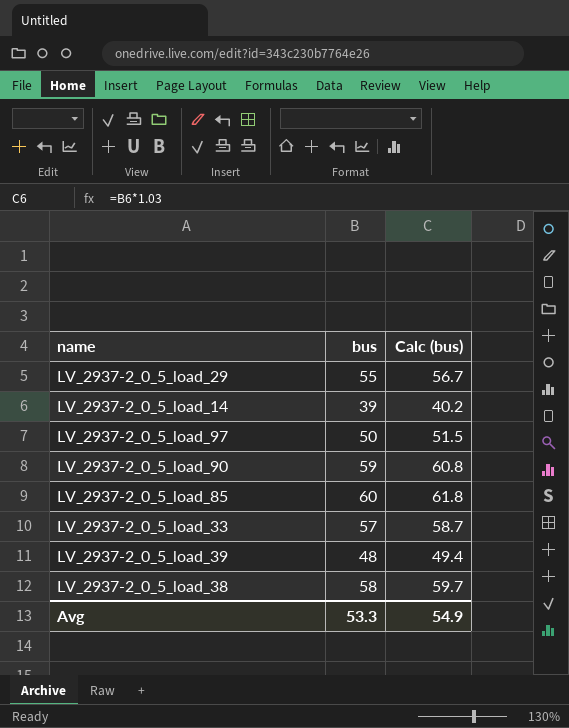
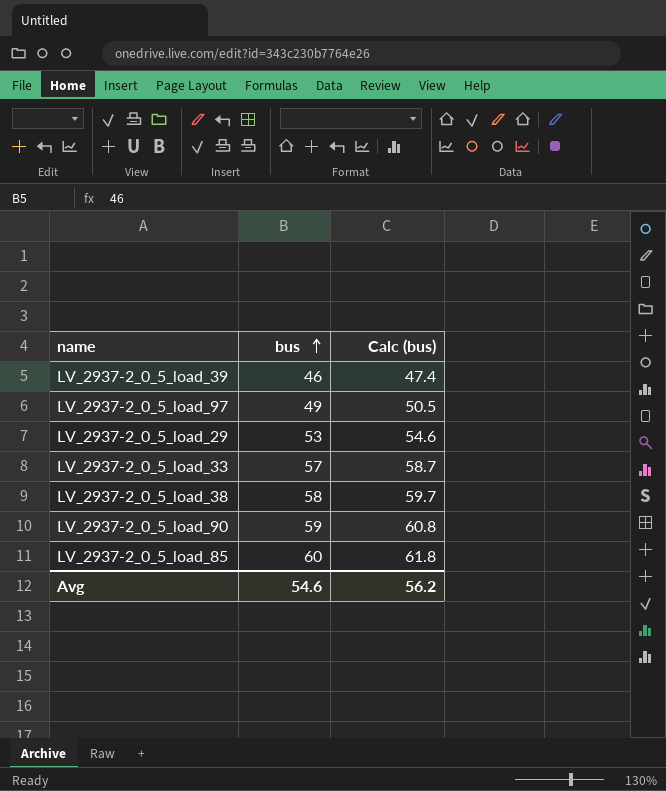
row order: none -> bus ascending
row LV_2937-2_0_5_load_14: 39 | 40.2 -> none
LV_2937-2_0_5_load_39 | bus: 48 -> 46
LV_2937-2_0_5_load_39 | Calc (bus): 49.4 -> 47.4
LV_2937-2_0_5_load_97 | bus: 50 -> 49
LV_2937-2_0_5_load_97 | Calc (bus): 51.5 -> 50.5
LV_2937-2_0_5_load_29 | bus: 55 -> 53
LV_2937-2_0_5_load_29 | Calc (bus): 56.7 -> 54.6
Avg | bus: 53.3 -> 54.6
Avg | Calc (bus): 54.9 -> 56.2

